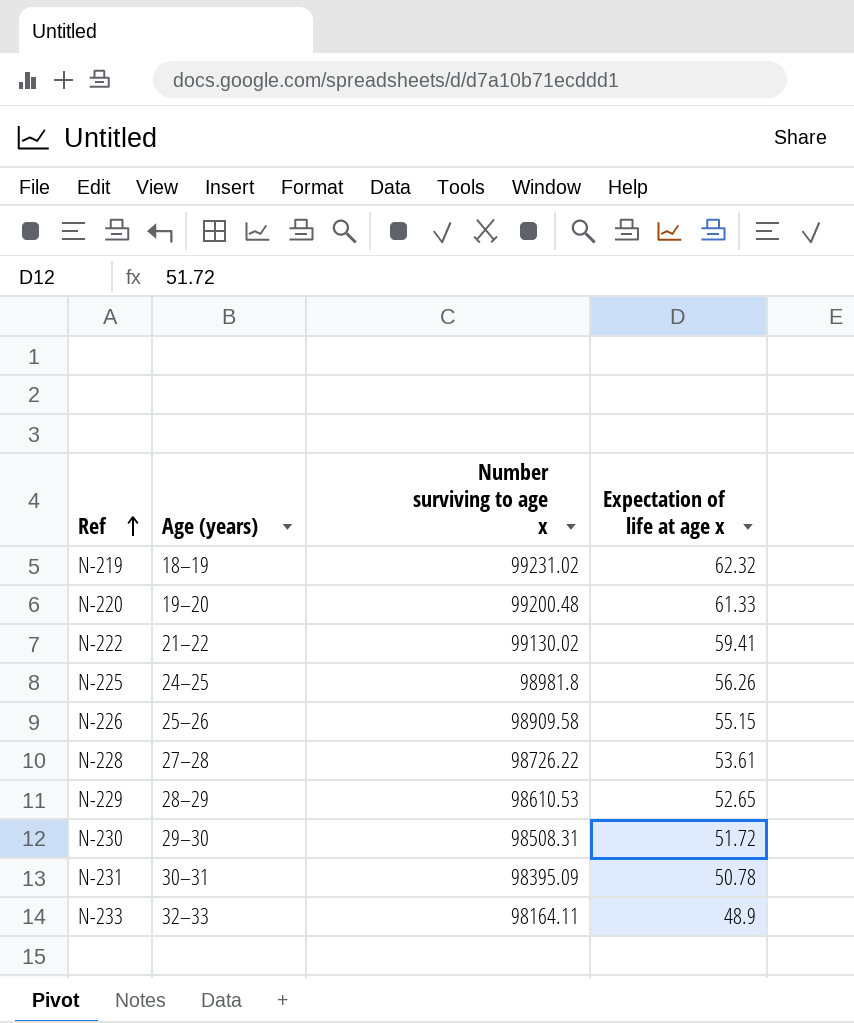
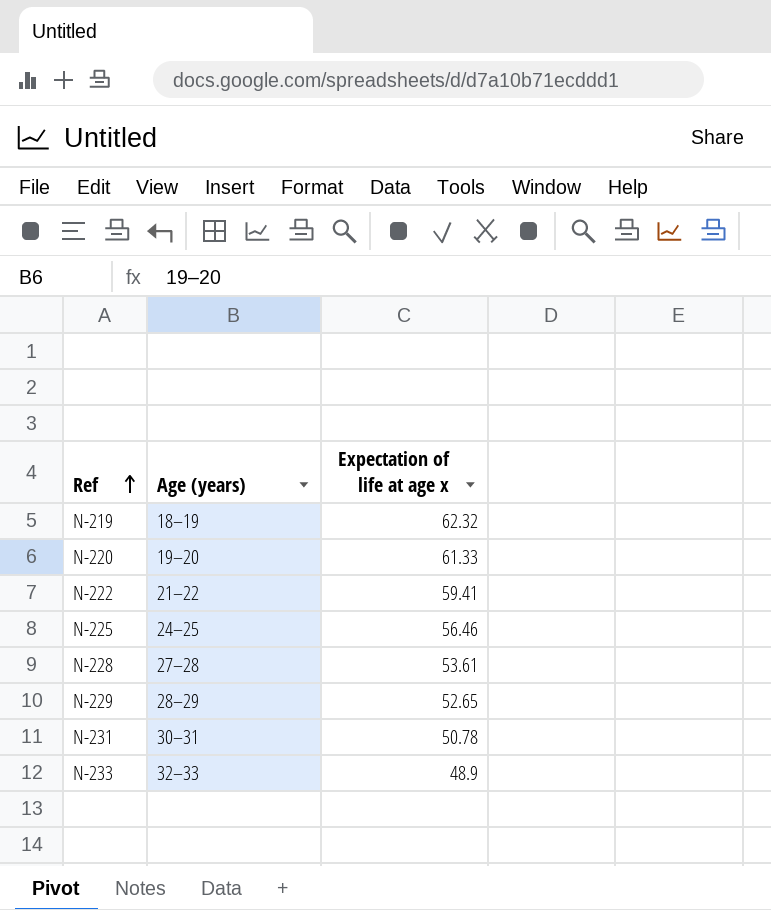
column Number surviving to age x | position: 3 -> none
row N-226: 25–26 | 98909.58 | 55.15 -> none
row N-230: 29–30 | 98508.31 | 51.72 -> none
N-225 | Expectation of life at age x: 56.26 -> 56.46

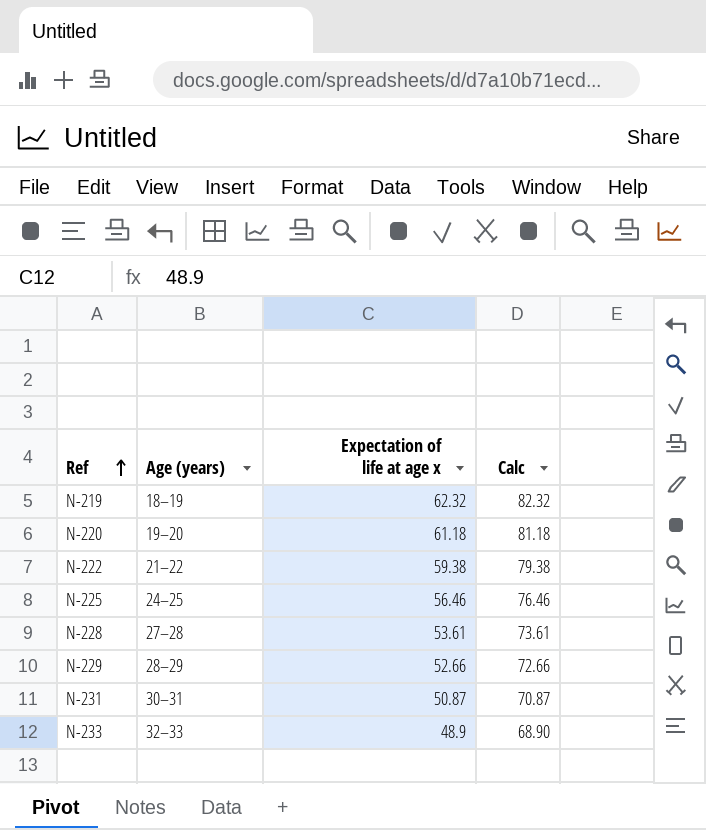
column Calc | formula: none -> [Expectation of life at age x] + 20
N-220 | Expectation of life at age x: 61.33 -> 61.18
N-222 | Expectation of life at age x: 59.41 -> 59.38
N-229 | Expectation of life at age x: 52.65 -> 52.66
N-231 | Expectation of life at age x: 50.78 -> 50.87

